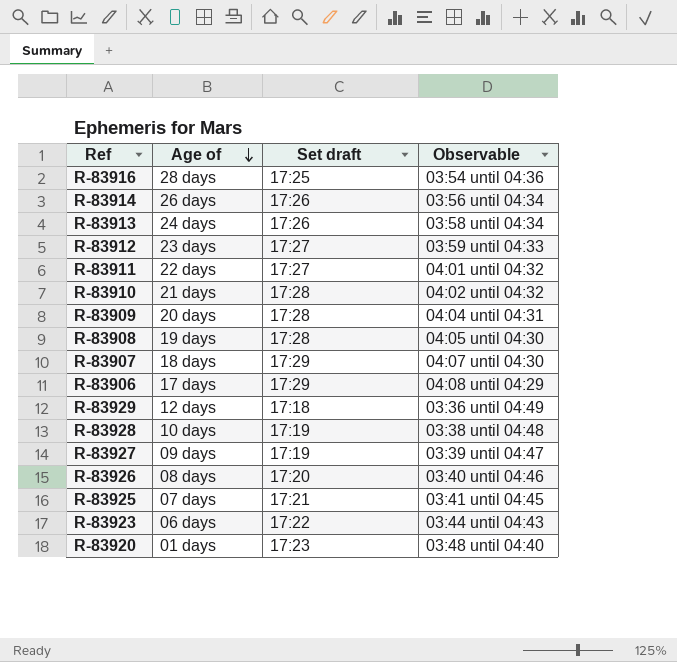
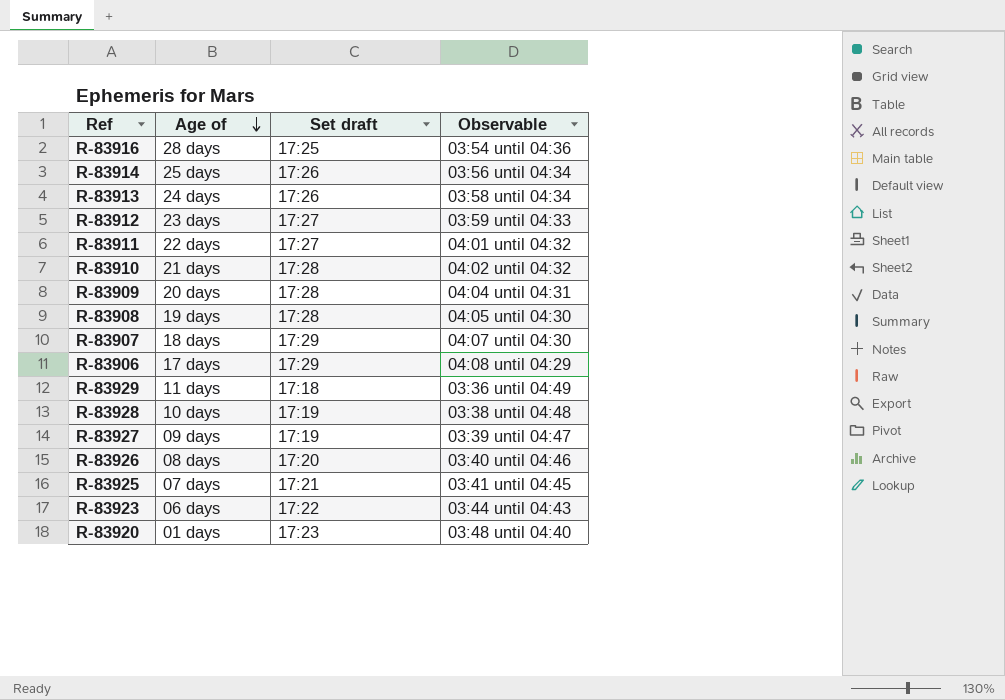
R-83914 | Age of: 26 days -> 25 days
R-83929 | Age of: 12 days -> 11 days

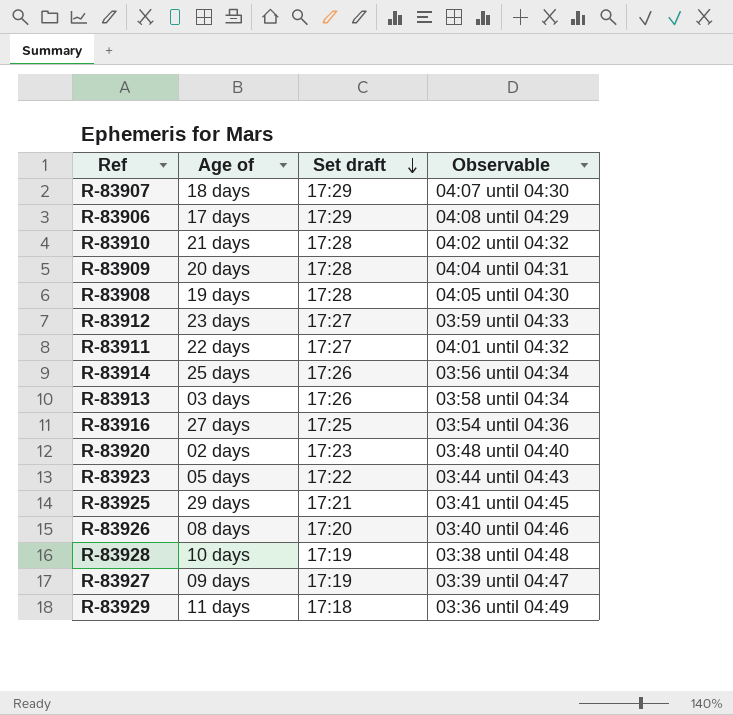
row order: Age of descending -> Set draft descending
R-83913 | Age of: 24 days -> 03 days
R-83916 | Age of: 28 days -> 27 days
R-83920 | Age of: 01 days -> 02 days
R-83923 | Age of: 06 days -> 05 days
R-83925 | Age of: 07 days -> 29 days

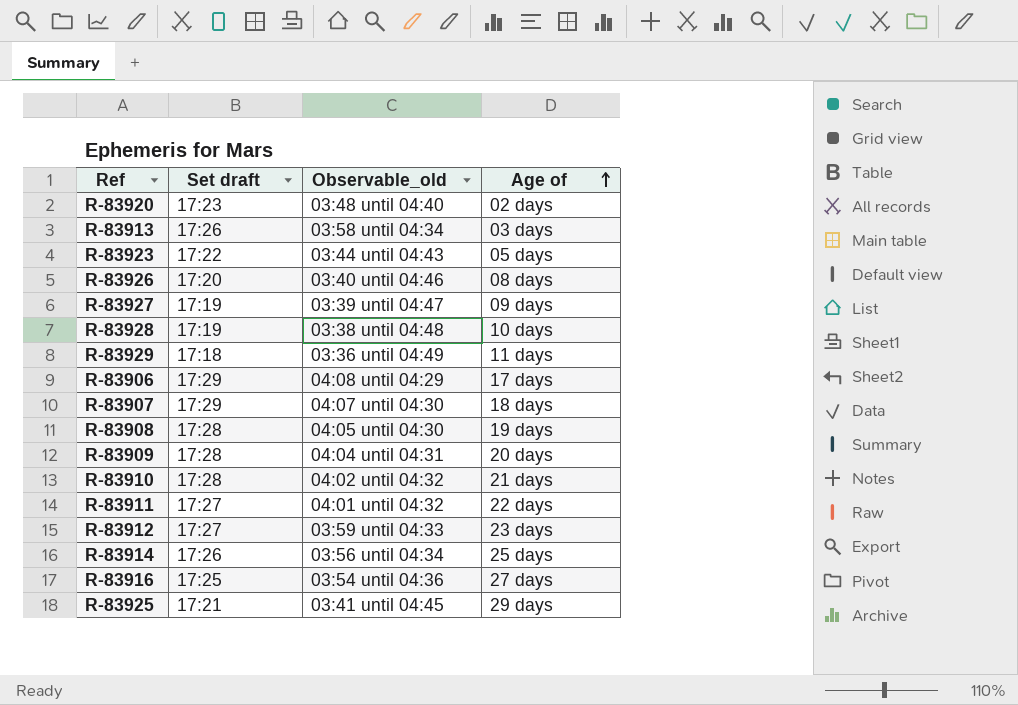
row order: Set draft descending -> Age of ascending
column name: Observable -> Observable_old
column Age of | position: 2 -> 4

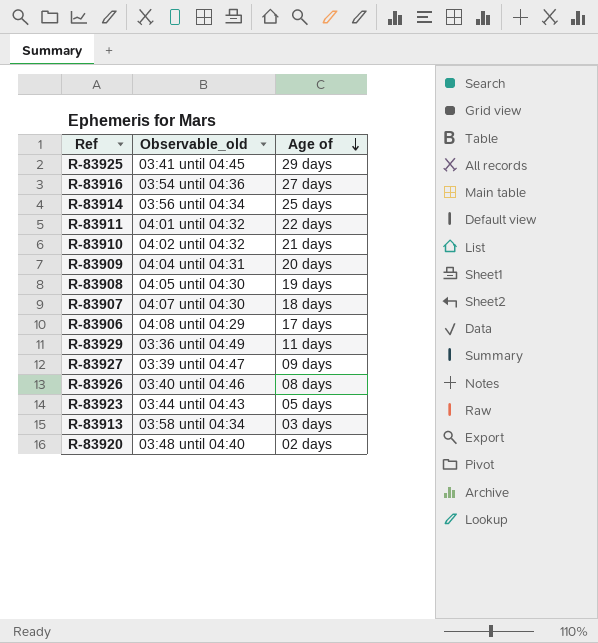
row order: Age of ascending -> Age of descending
column Set draft | position: 2 -> none
row R-83928: 17:19 | 03:38 until 04:48 | 10 days -> none
row R-83912: 17:27 | 03:59 until 04:33 | 23 days -> none

